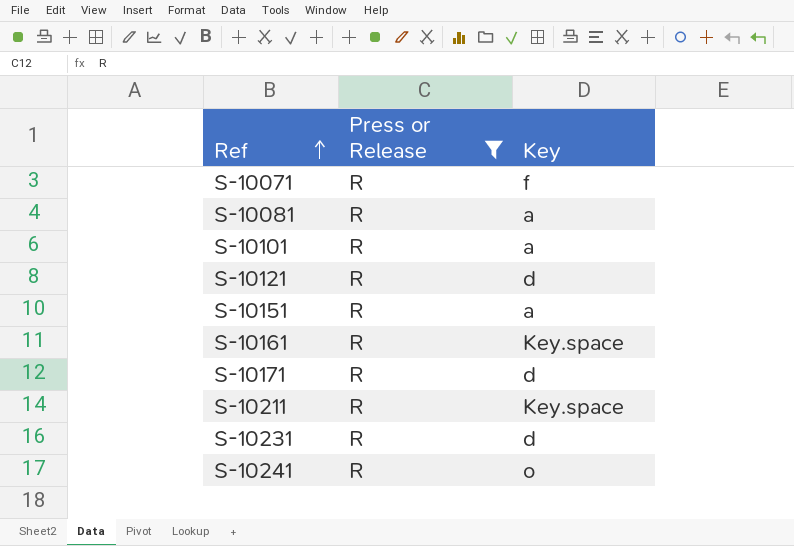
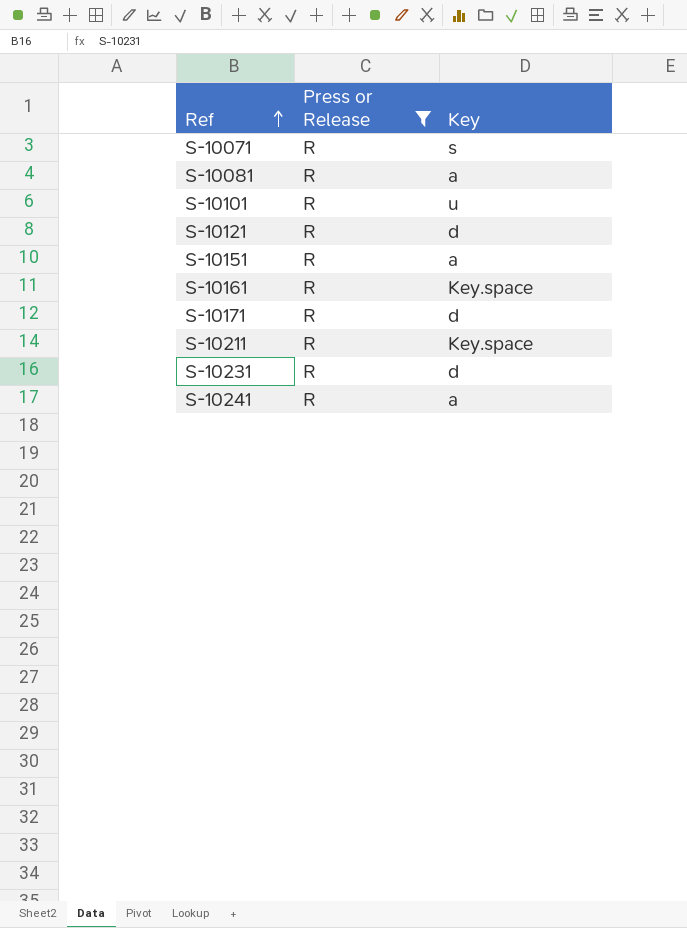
S-10071 | Key: f -> s
S-10101 | Key: a -> u
S-10241 | Key: o -> a

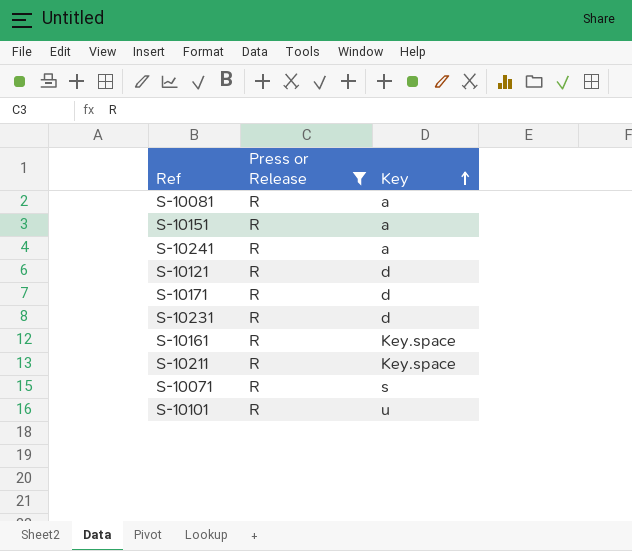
row order: Ref ascending -> Key ascending

